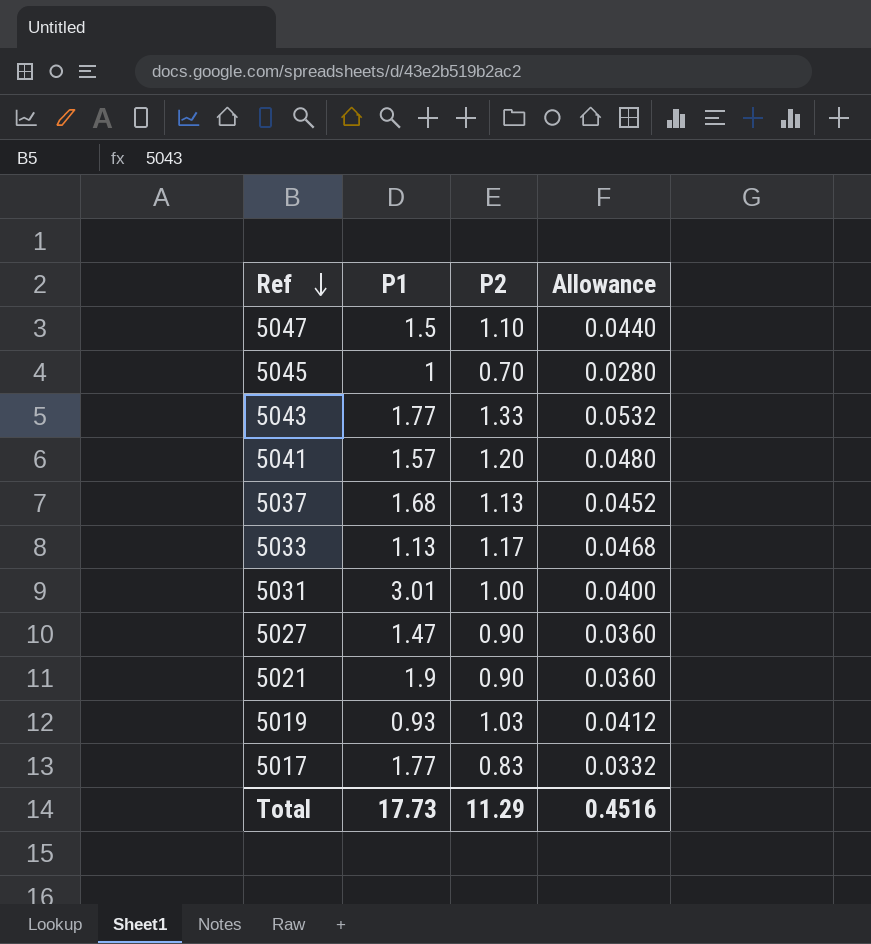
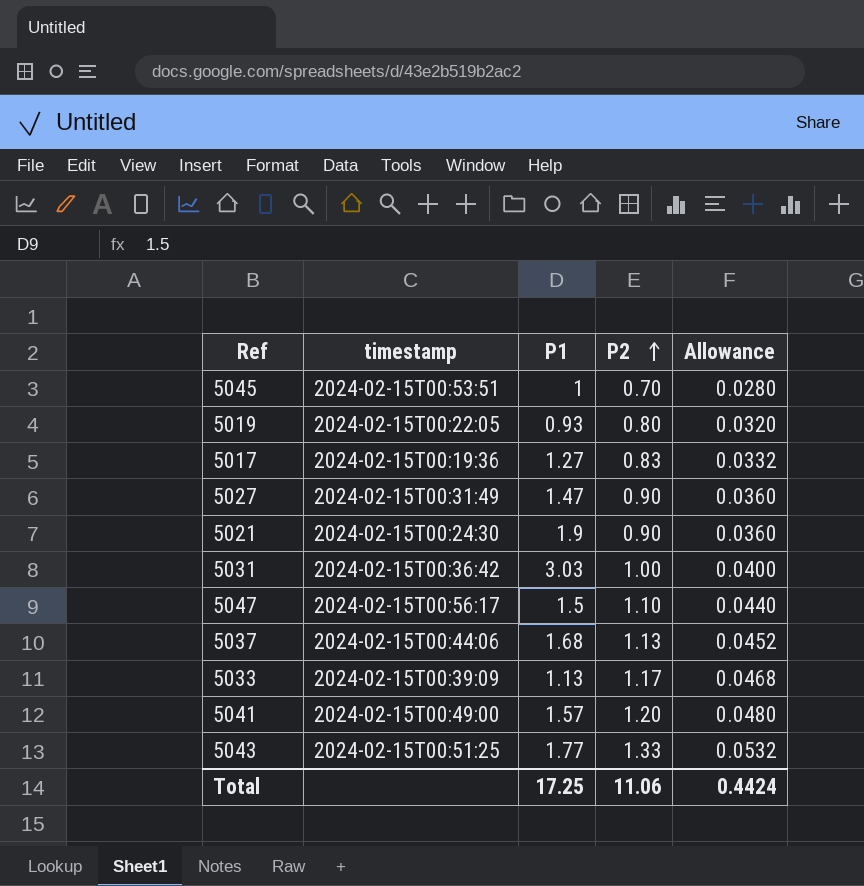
row order: Ref descending -> P2 ascending
column timestamp | position: none -> 2
5019 | P2: 1.03 -> 0.80
5019 | Allowance: 0.0412 -> 0.0320
5017 | P1: 1.77 -> 1.27
5031 | P1: 3.01 -> 3.03
Total | P1: 17.73 -> 17.25
Total | P2: 11.29 -> 11.06
Total | Allowance: 0.4516 -> 0.4424

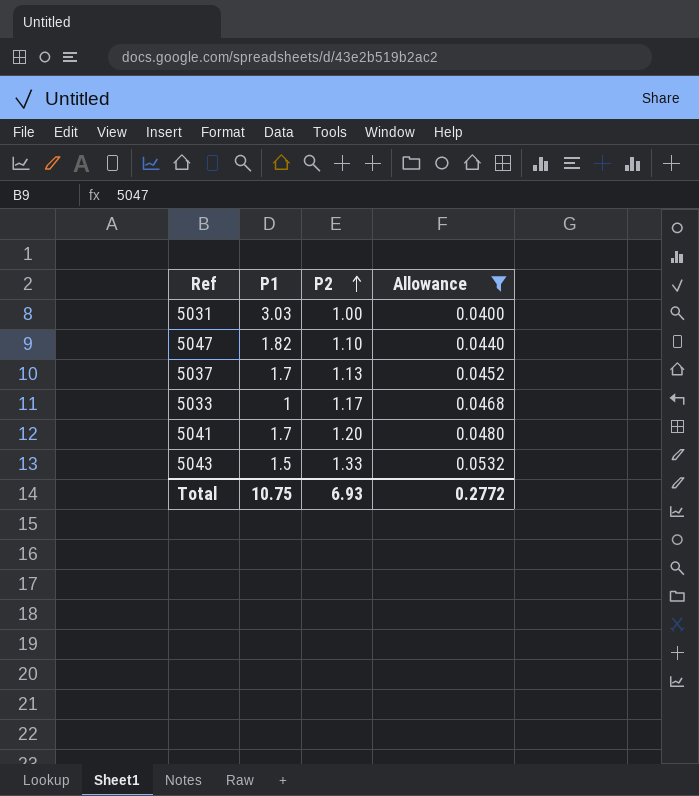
filter: none -> Allowance >= 0.0400
column timestamp | position: 2 -> none
5047 | P1: 1.5 -> 1.82
5037 | P1: 1.68 -> 1.7
5033 | P1: 1.13 -> 1
5041 | P1: 1.57 -> 1.7
5043 | P1: 1.77 -> 1.5
Total | P1: 17.25 -> 10.75
Total | P2: 11.06 -> 6.93
Total | Allowance: 0.4424 -> 0.2772

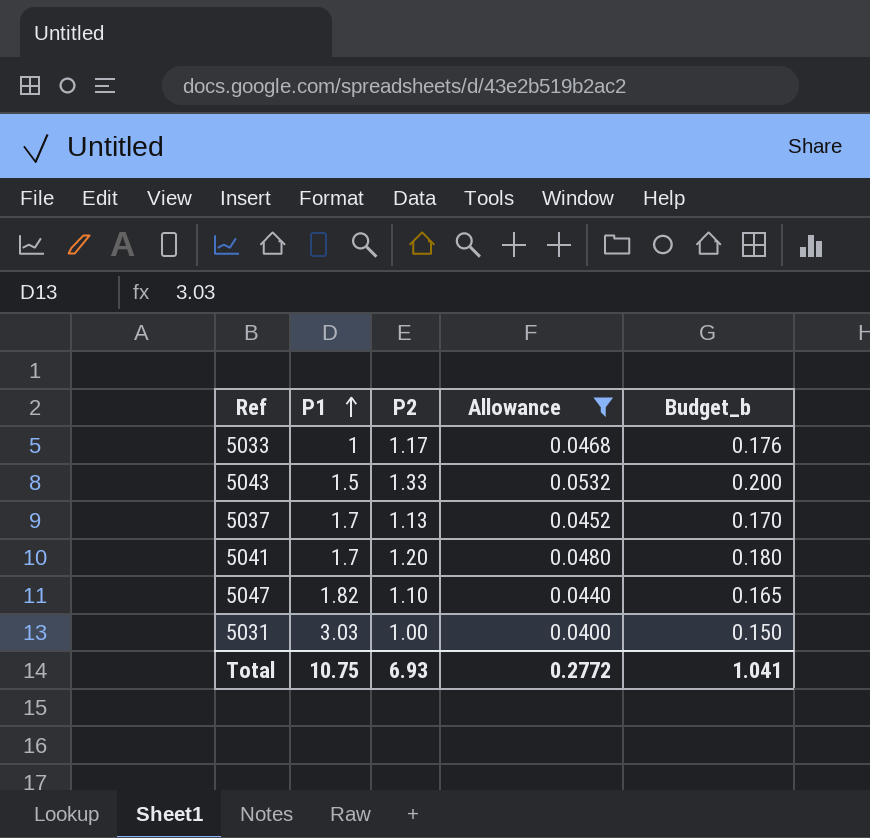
row order: P2 ascending -> P1 ascending
column Budget_b | formula: none -> [P2] * 0.15

